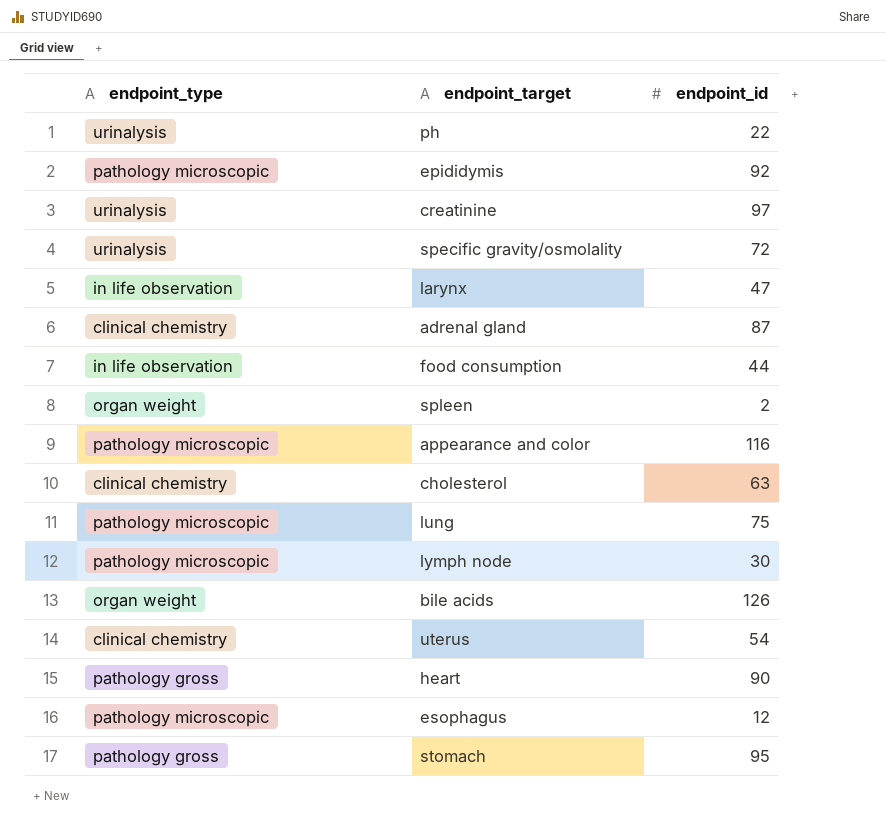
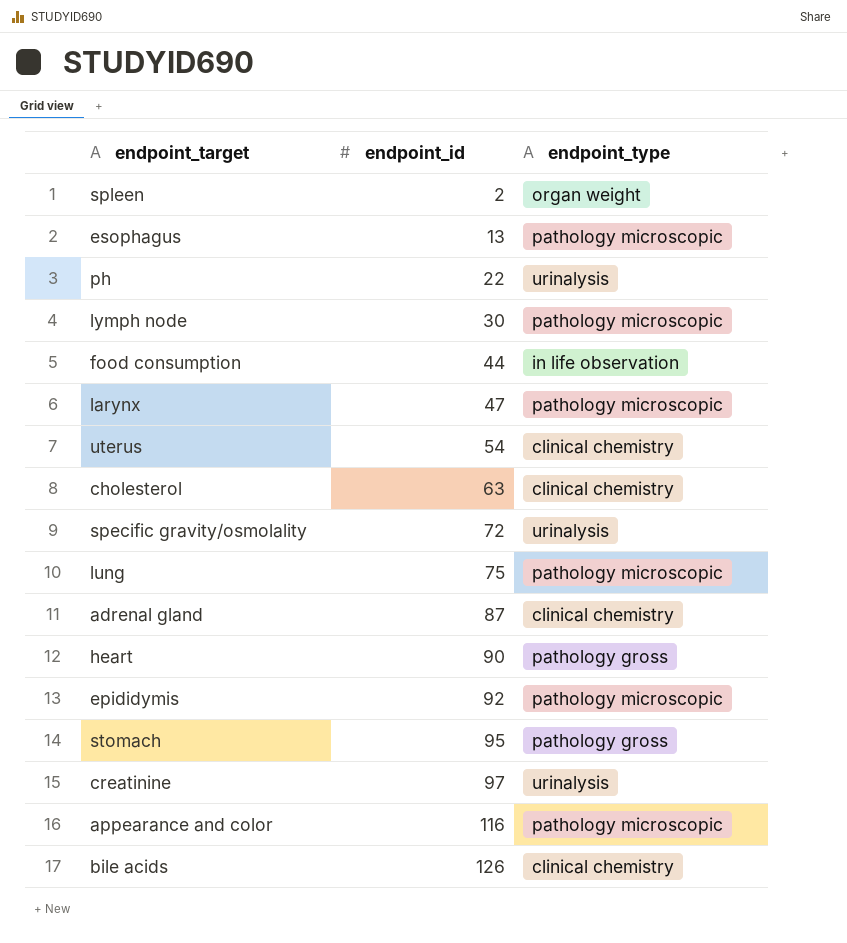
row order: none -> endpoint_id ascending
column endpoint_type | position: 1 -> 3
esophagus | endpoint_id: 12 -> 13
larynx | endpoint_type: in life observation -> pathology microscopic
bile acids | endpoint_type: organ weight -> clinical chemistry

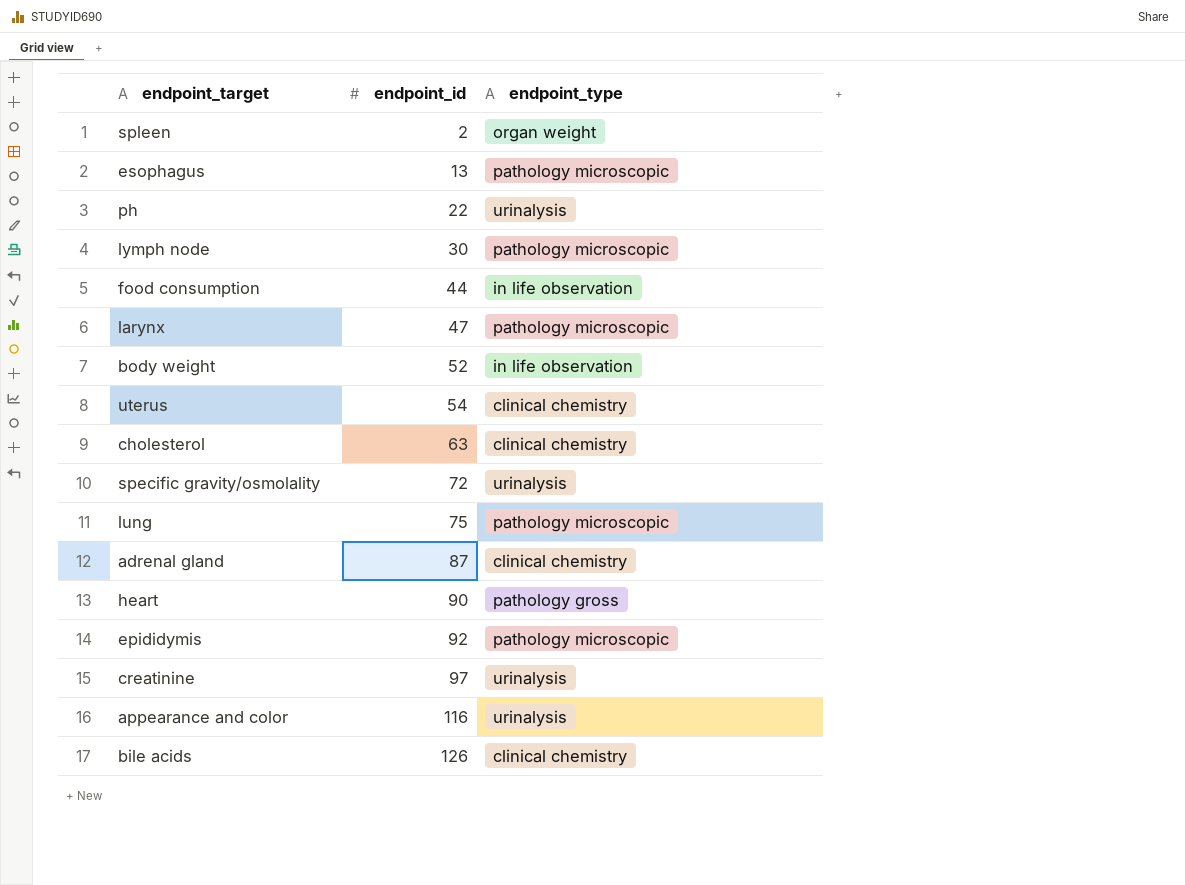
row stomach: 95 | pathology gross -> none
row body weight: none -> 52 | in life observation
appearance and color | endpoint_type: pathology microscopic -> urinalysis

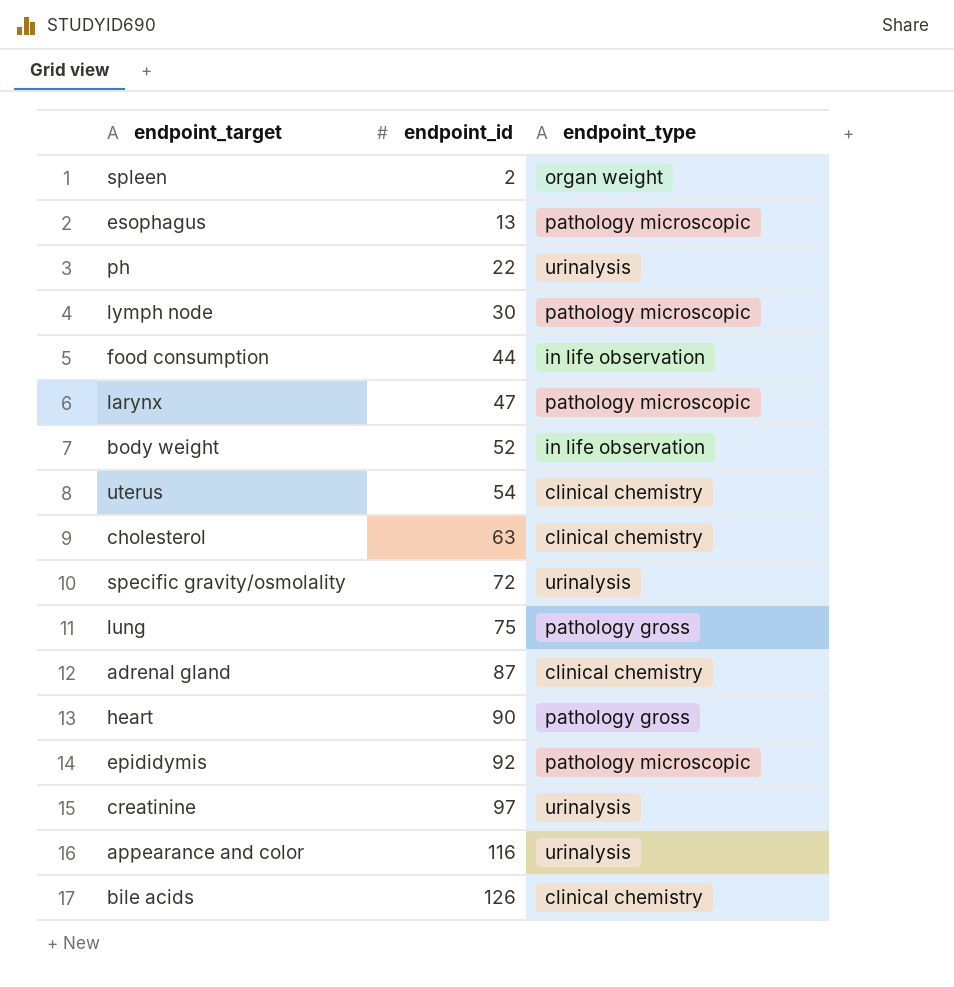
lung | endpoint_type: pathology microscopic -> pathology gross

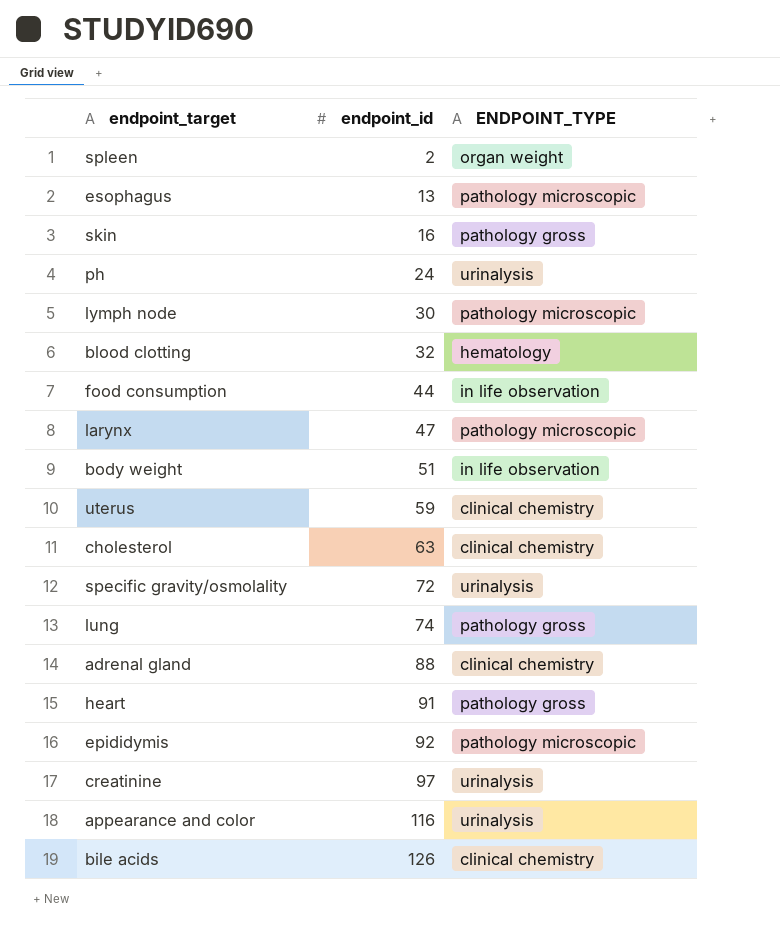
column name: endpoint_type -> ENDPOINT_TYPE
row skin: none -> 16 | pathology gross
ph | endpoint_id: 22 -> 24
row blood clotting: none -> 32 | hematology
body weight | endpoint_id: 52 -> 51
uterus | endpoint_id: 54 -> 59
lung | endpoint_id: 75 -> 74
adrenal gland | endpoint_id: 87 -> 88
heart | endpoint_id: 90 -> 91

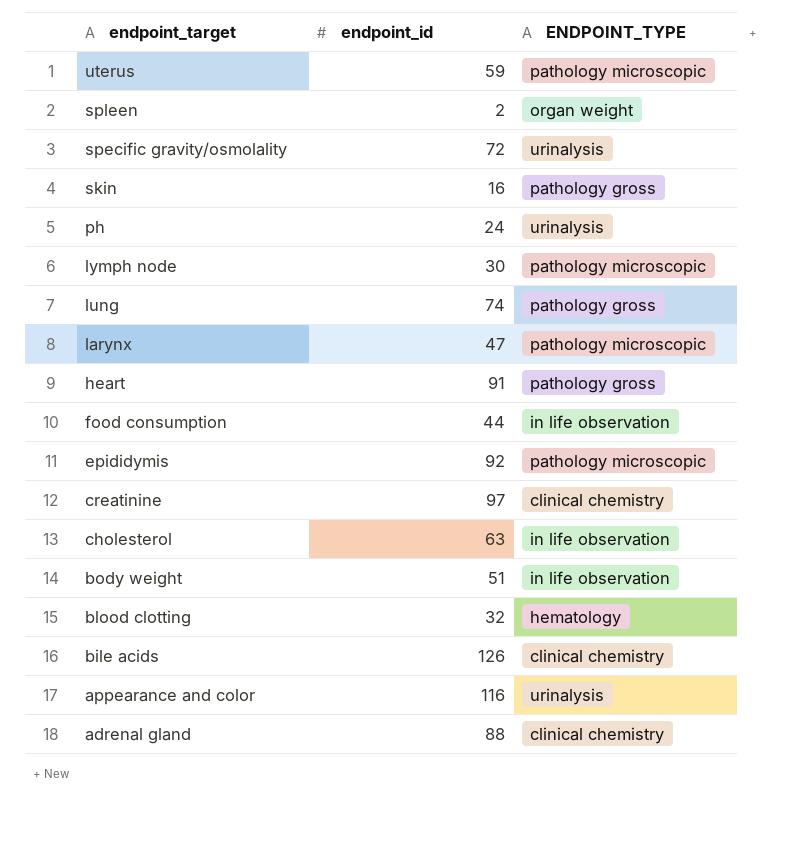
row order: endpoint_id ascending -> endpoint_target descending
row esophagus: 13 | pathology microscopic -> none
uterus | ENDPOINT_TYPE: clinical chemistry -> pathology microscopic
creatinine | ENDPOINT_TYPE: urinalysis -> clinical chemistry
cholesterol | ENDPOINT_TYPE: clinical chemistry -> in life observation

